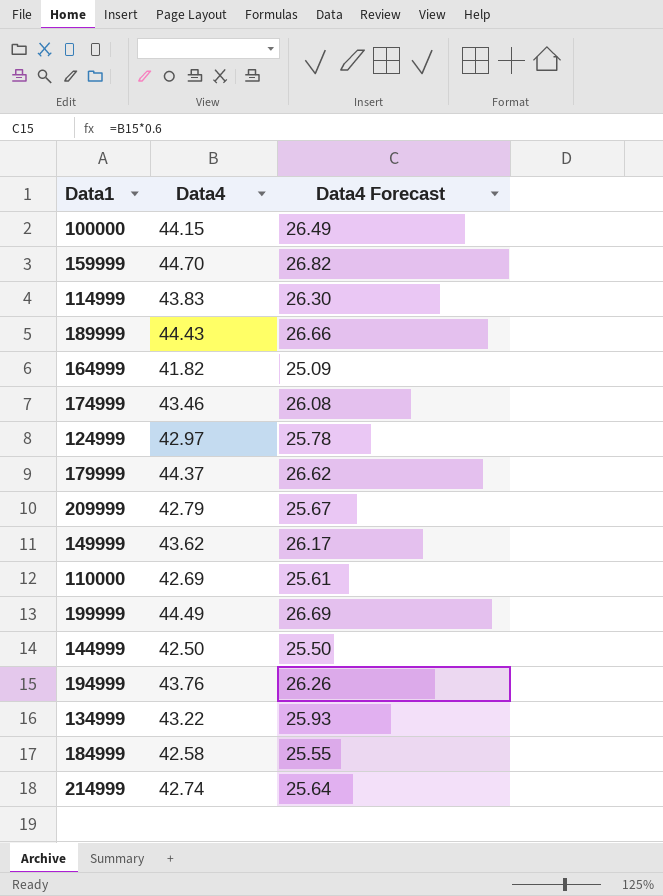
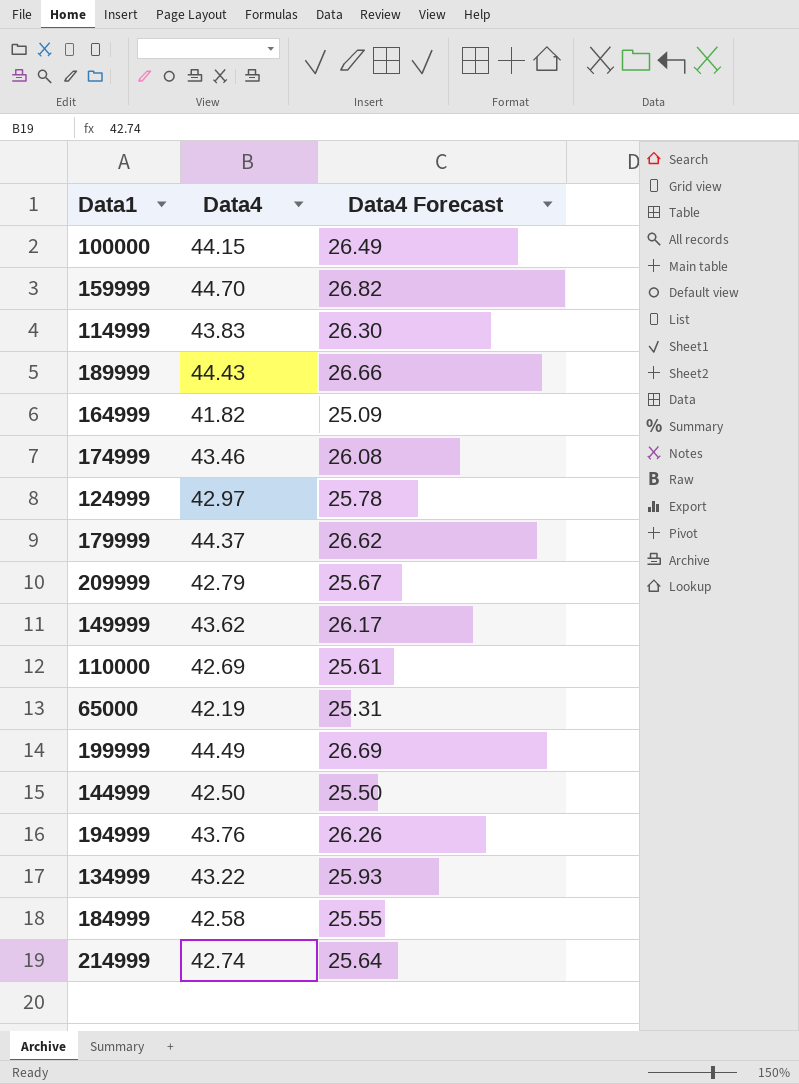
row 65000: none -> 42.19 | 25.31

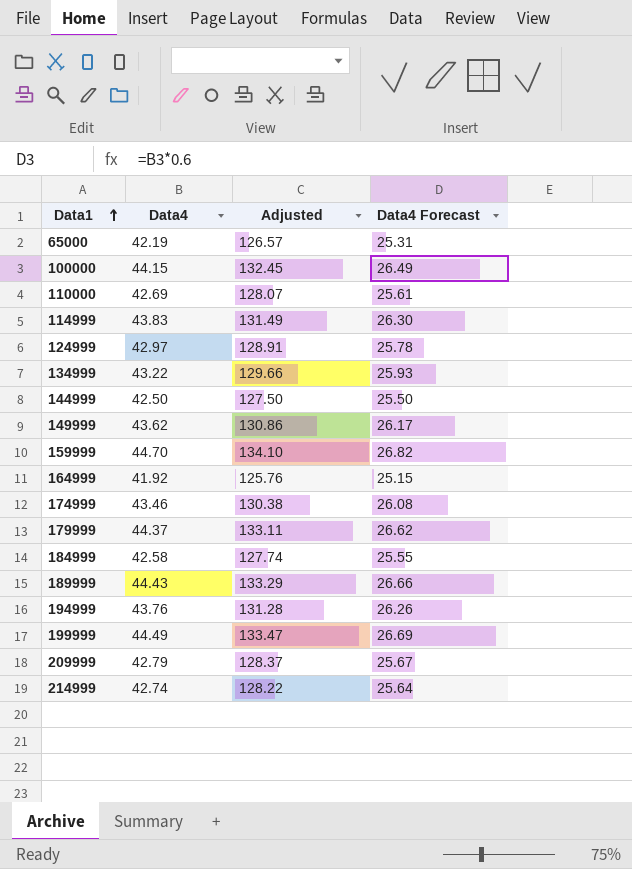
row order: none -> Data1 ascending
column Adjusted | formula: none -> [Data4] * 3
164999 | Data4: 41.82 -> 41.92
164999 | Data4 Forecast: 25.09 -> 25.15

